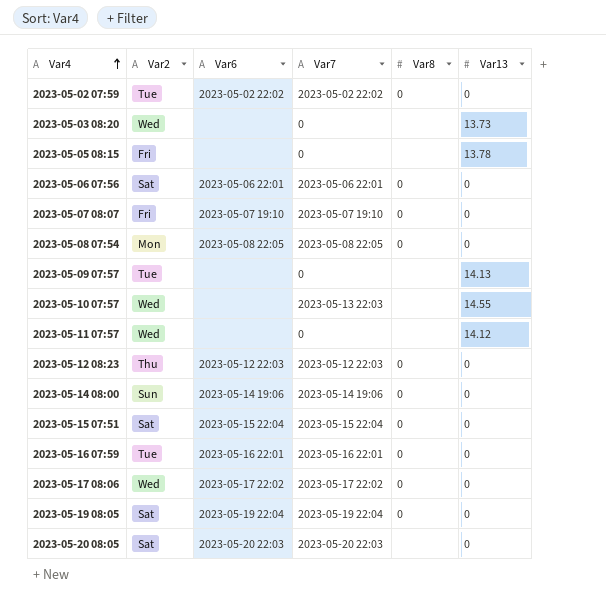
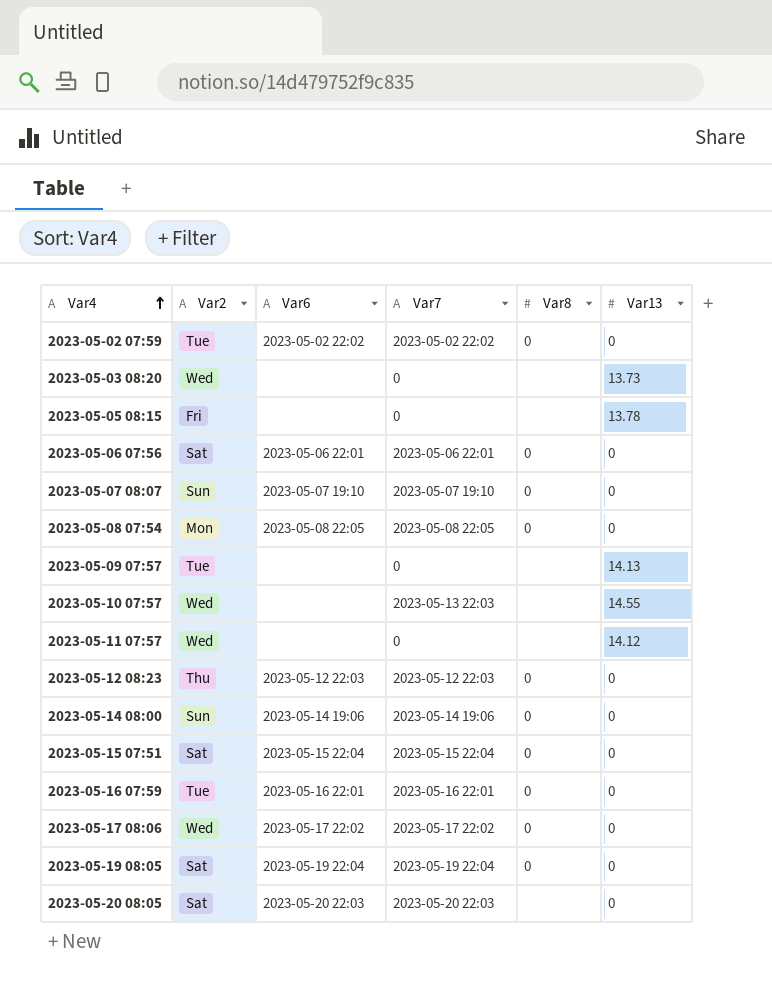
2023-05-07 08:07 | Var2: Fri -> Sun

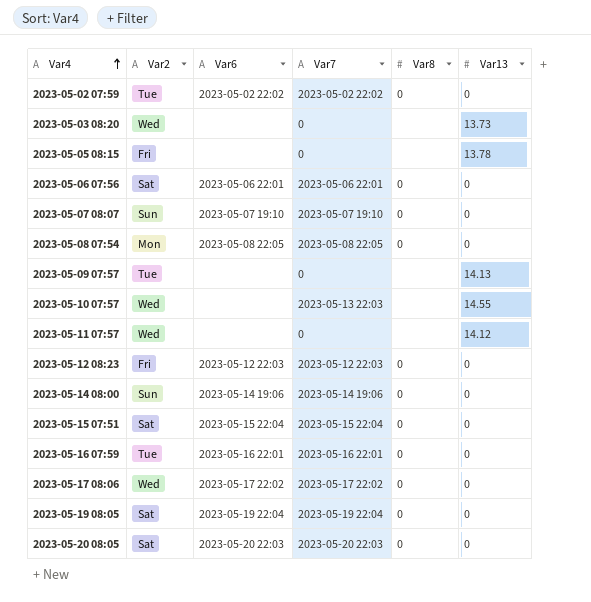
2023-05-12 08:23 | Var2: Thu -> Fri
2023-05-20 08:05 | Var8: none -> 0

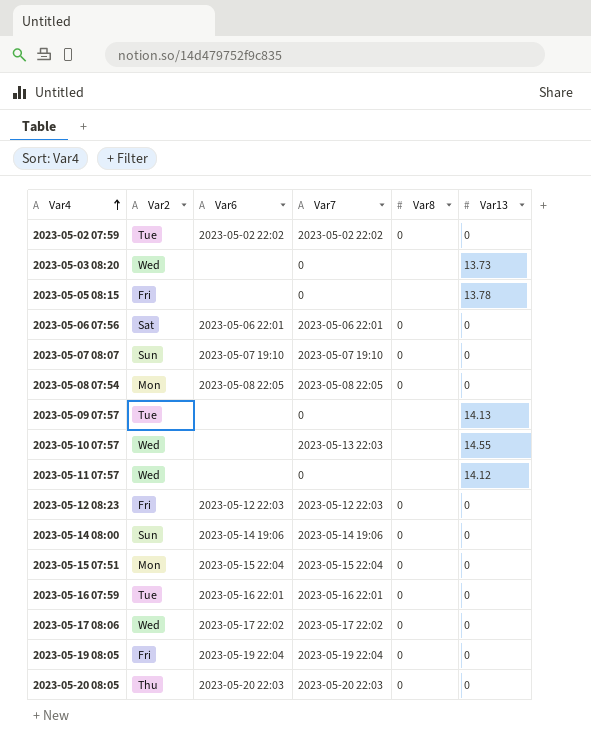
2023-05-15 07:51 | Var2: Sat -> Mon
2023-05-19 08:05 | Var2: Sat -> Fri
2023-05-20 08:05 | Var2: Sat -> Thu

